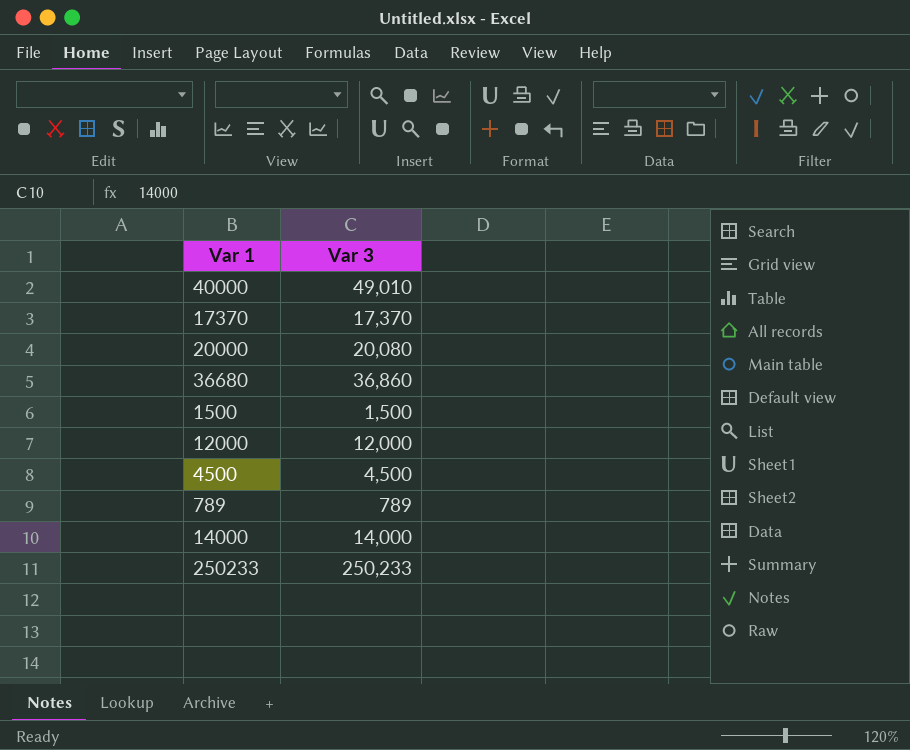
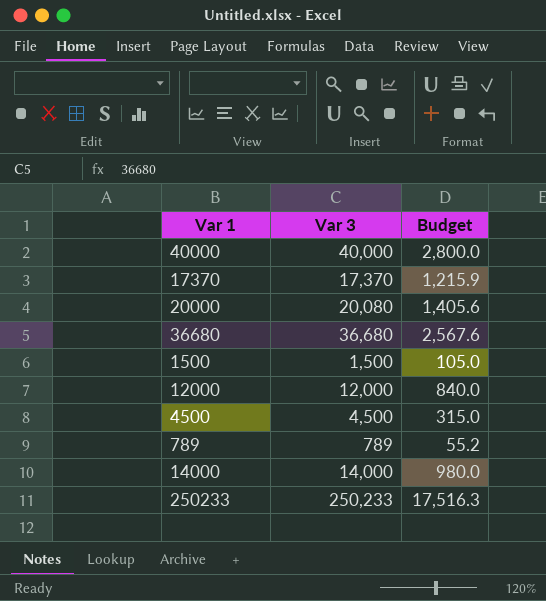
column Budget | formula: none -> [Var 3] * 0.07
40000 | Var 3: 49,010 -> 40,000
36680 | Var 3: 36,860 -> 36,680

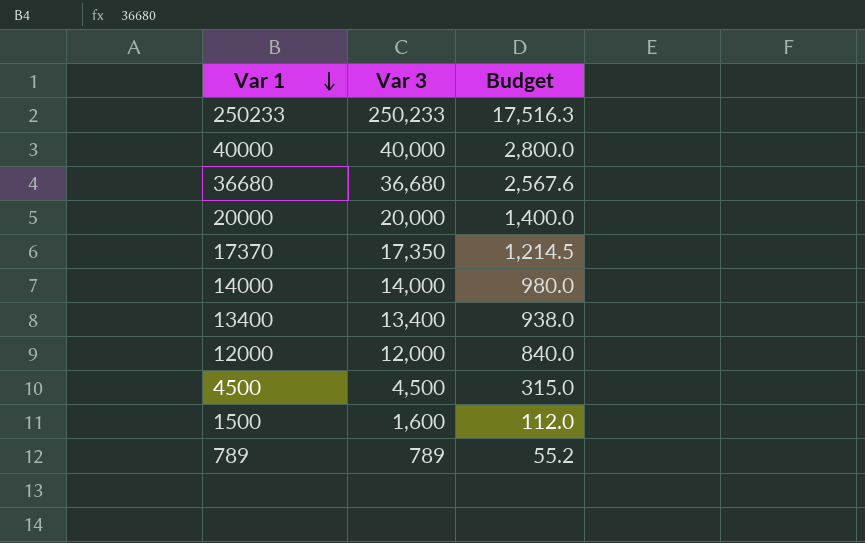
row order: none -> Var 1 descending
20000 | Var 3: 20,080 -> 20,000
20000 | Budget: 1,405.6 -> 1,400.0
17370 | Var 3: 17,370 -> 17,350
17370 | Budget: 1,215.9 -> 1,214.5
row 13400: none -> 13,400 | 938.0
1500 | Var 3: 1,500 -> 1,600
1500 | Budget: 105.0 -> 112.0

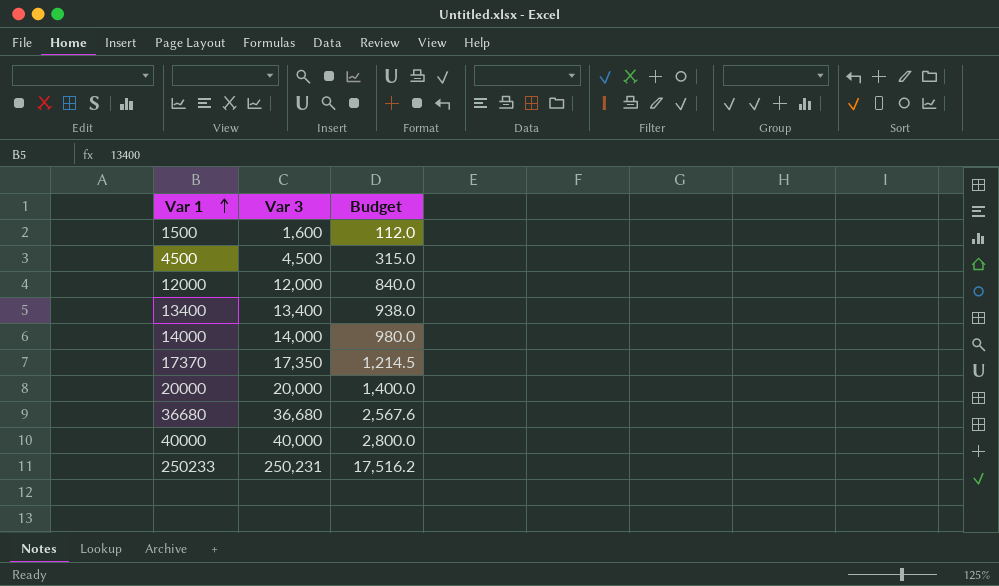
row order: Var 1 descending -> Var 1 ascending
row 789: 789 | 55.2 -> none
250233 | Var 3: 250,233 -> 250,231
250233 | Budget: 17,516.3 -> 17,516.2

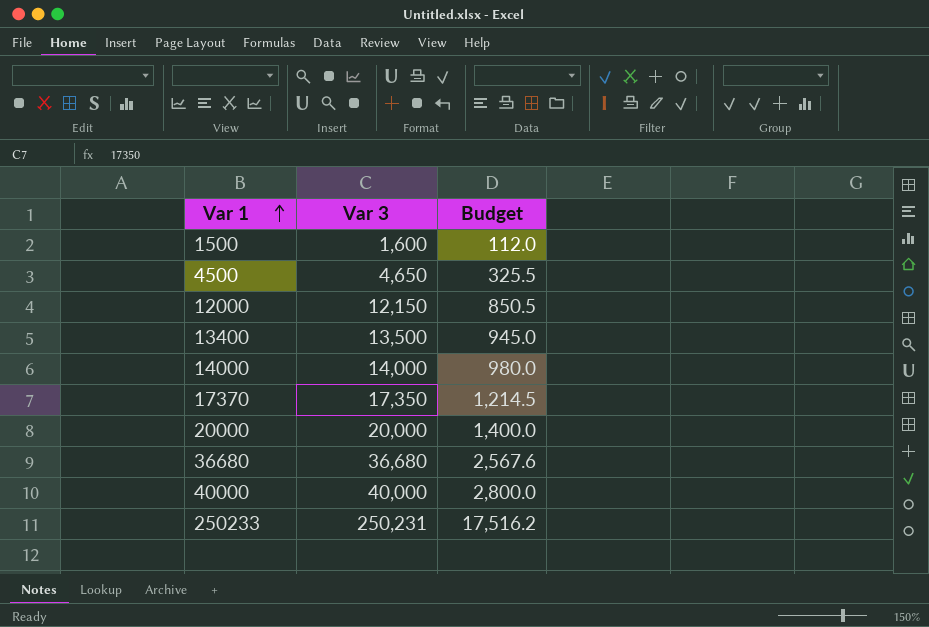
4500 | Var 3: 4,500 -> 4,650
4500 | Budget: 315.0 -> 325.5
12000 | Var 3: 12,000 -> 12,150
12000 | Budget: 840.0 -> 850.5
13400 | Var 3: 13,400 -> 13,500
13400 | Budget: 938.0 -> 945.0

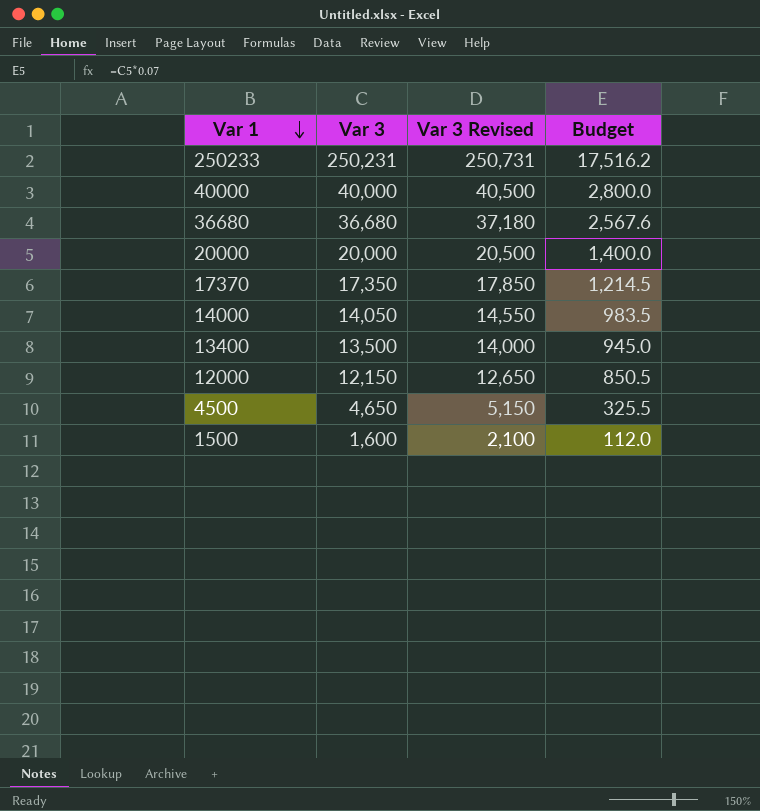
row order: Var 1 ascending -> Var 1 descending
column Var 3 Revised | formula: none -> [Var 3] + 500
14000 | Var 3: 14,000 -> 14,050
14000 | Budget: 980.0 -> 983.5

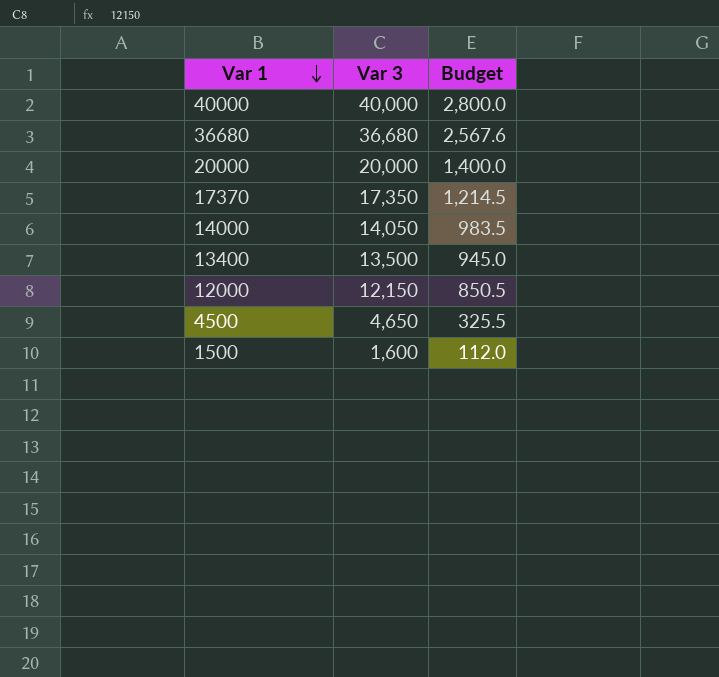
column Var 3 Revised | formula: [Var 3] + 500 -> none
row 250233: 250,231 | 250,731 | 17,516.2 -> none

